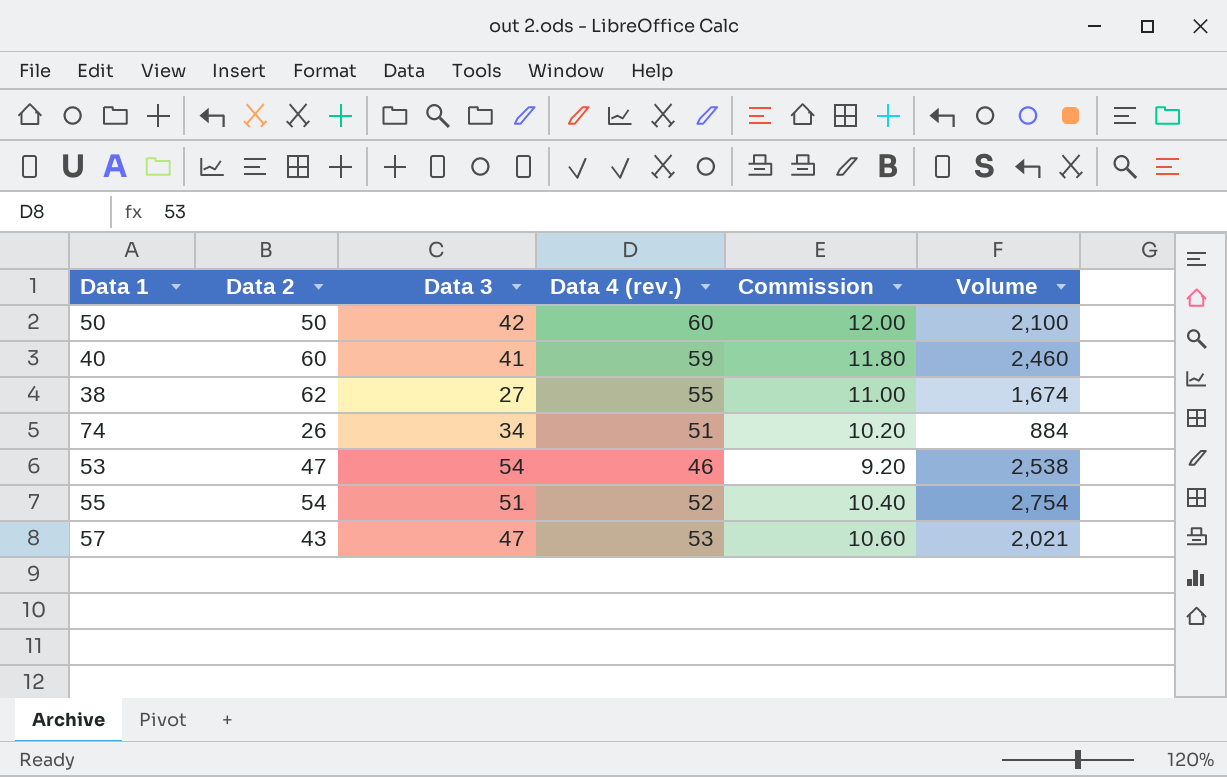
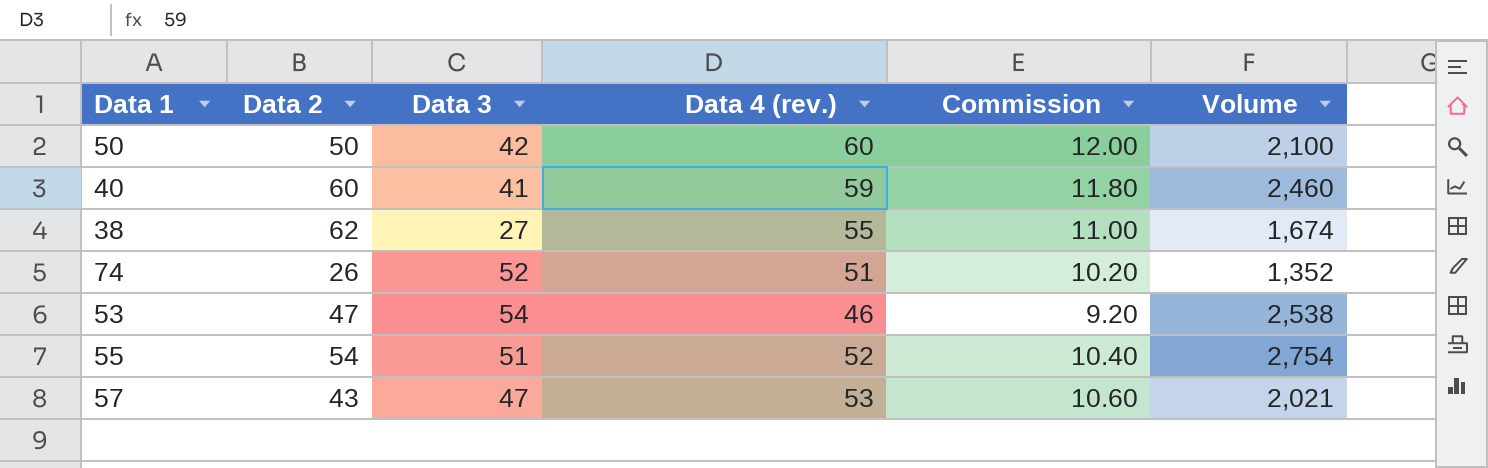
74 | Data 3: 34 -> 52
74 | Volume: 884 -> 1,352

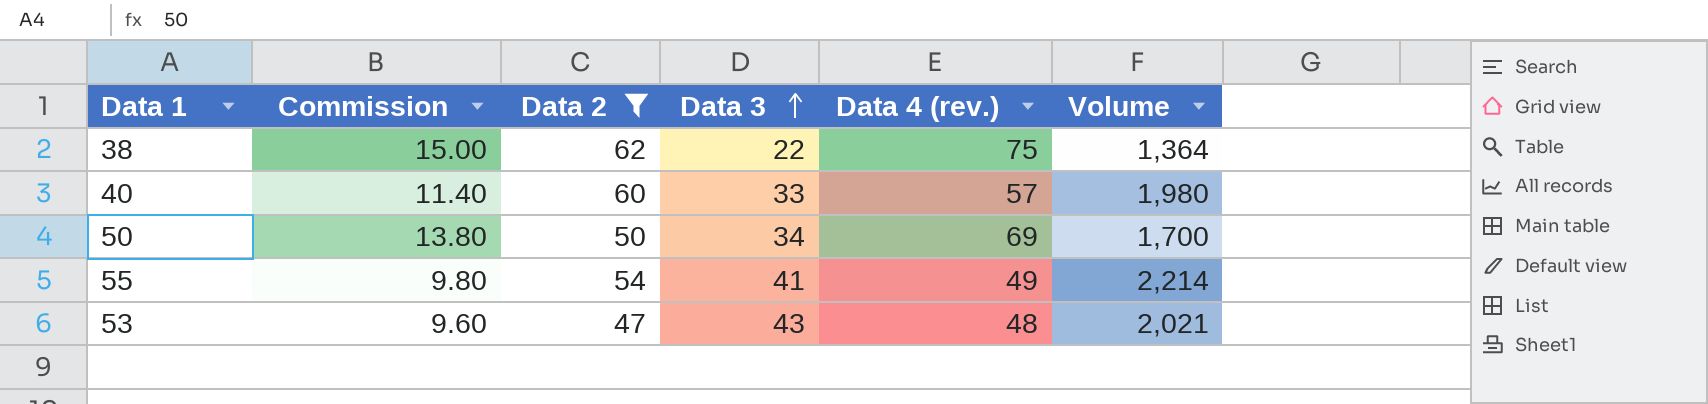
filter: none -> Data 2 >= 47
row order: none -> Data 3 ascending
column Commission | position: 5 -> 2
38 | Commission: 11.00 -> 15.00
38 | Data 3: 27 -> 22
38 | Data 4 (rev.): 55 -> 75
38 | Volume: 1,674 -> 1,364
40 | Commission: 11.80 -> 11.40
40 | Data 3: 41 -> 33
40 | Data 4 (rev.): 59 -> 57
40 | Volume: 2,460 -> 1,980
50 | Commission: 12.00 -> 13.80
50 | Data 3: 42 -> 34
50 | Data 4 (rev.): 60 -> 69
50 | Volume: 2,100 -> 1,700
55 | Commission: 10.40 -> 9.80
55 | Data 3: 51 -> 41
55 | Data 4 (rev.): 52 -> 49
55 | Volume: 2,754 -> 2,214
53 | Commission: 9.20 -> 9.60
53 | Data 3: 54 -> 43
53 | Data 4 (rev.): 46 -> 48
53 | Volume: 2,538 -> 2,021

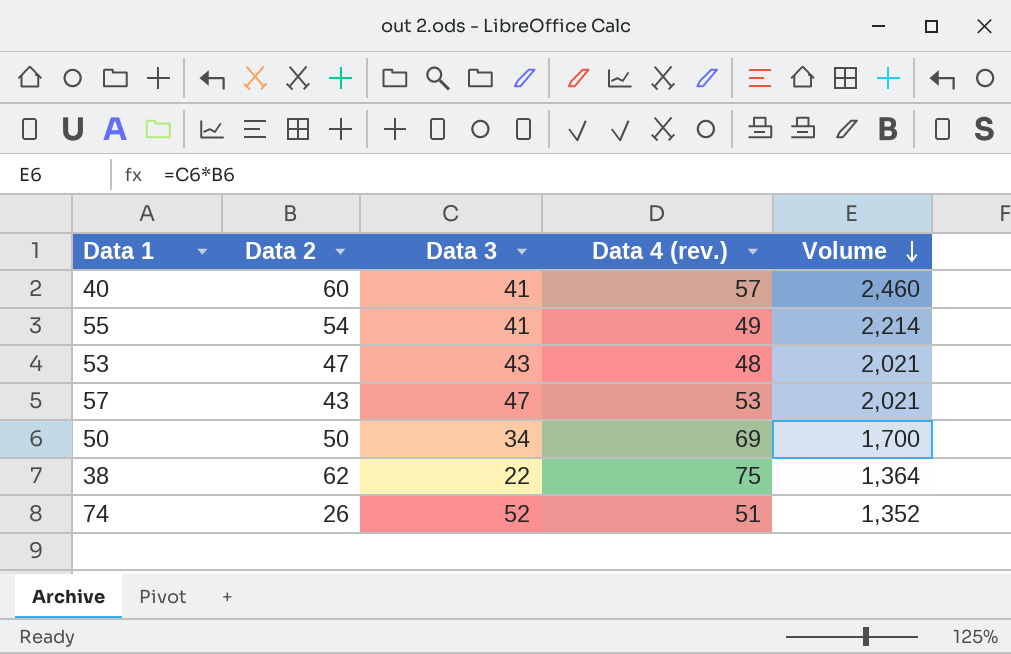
filter: Data 2 >= 47 -> none
row order: Data 3 ascending -> Volume descending
column Commission | formula: [Data 4 (rev.)] * 0.2 -> none
40 | Data 3: 33 -> 41
40 | Volume: 1,980 -> 2,460

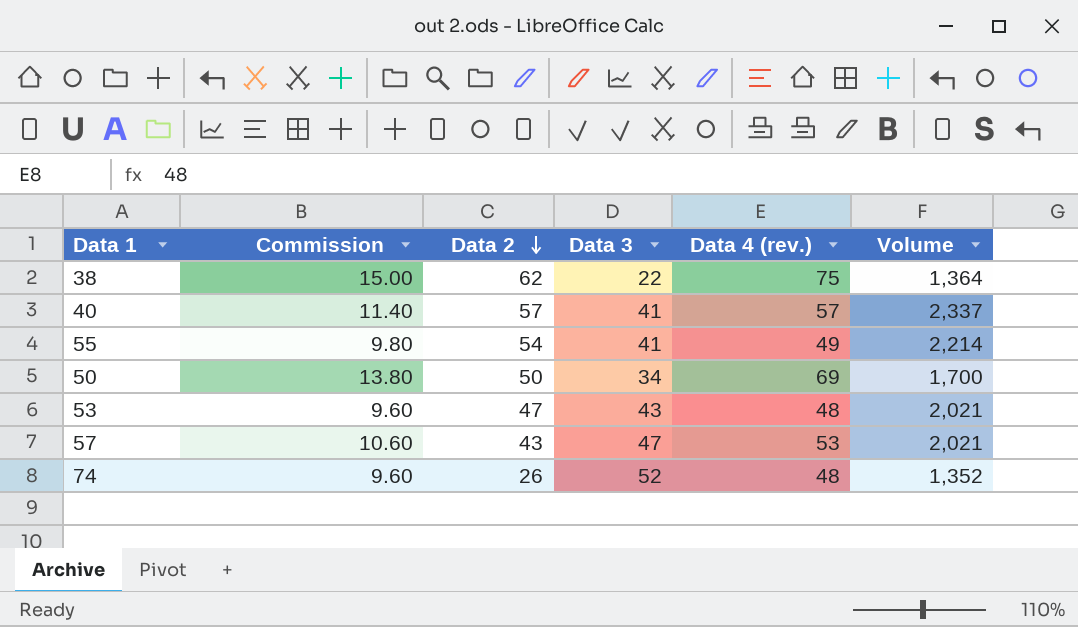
row order: Volume descending -> Data 2 descending
column Commission | formula: none -> [Data 4 (rev.)] * 0.2
40 | Data 2: 60 -> 57
40 | Volume: 2,460 -> 2,337
74 | Data 4 (rev.): 51 -> 48

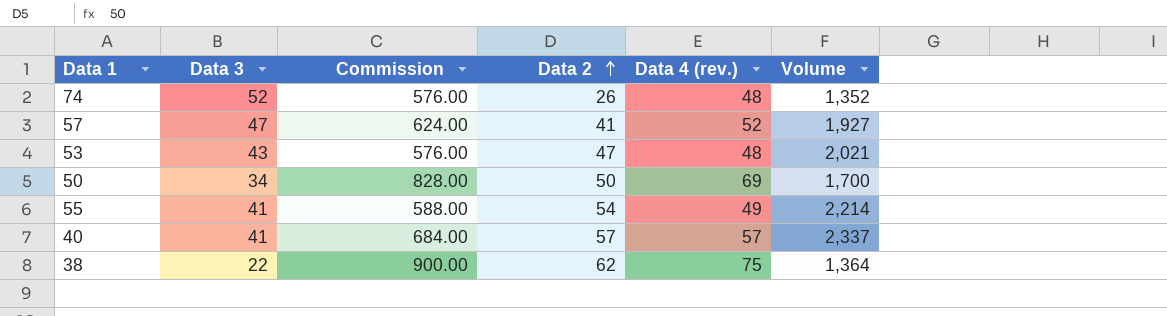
row order: Data 2 descending -> Data 2 ascending
column Data 3 | position: 4 -> 2
column Commission | formula: [Data 4 (rev.)] * 0.2 -> [Data 4 (rev.)] * 12
57 | Data 2: 43 -> 41
57 | Data 4 (rev.): 53 -> 52
57 | Volume: 2,021 -> 1,927

